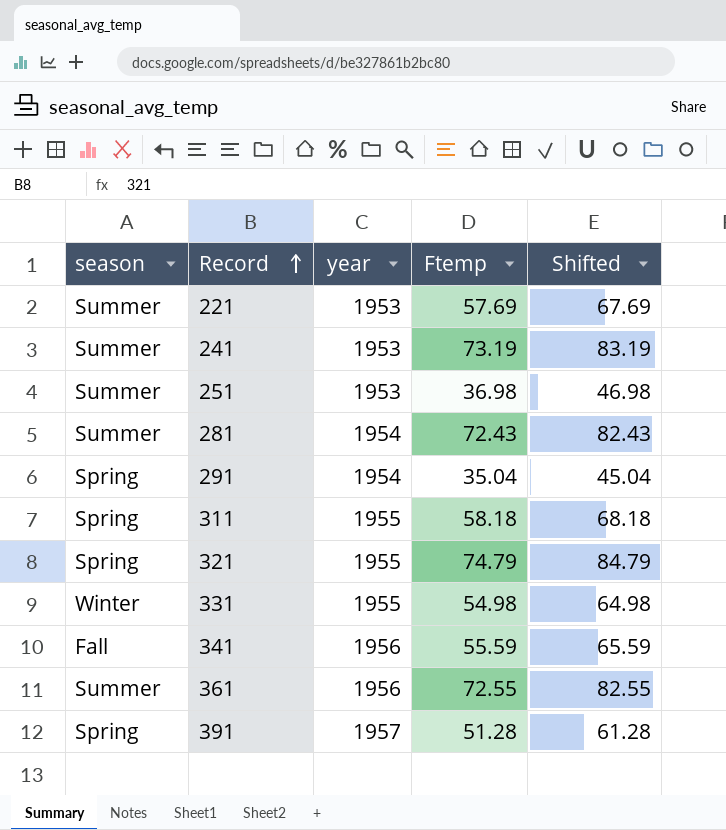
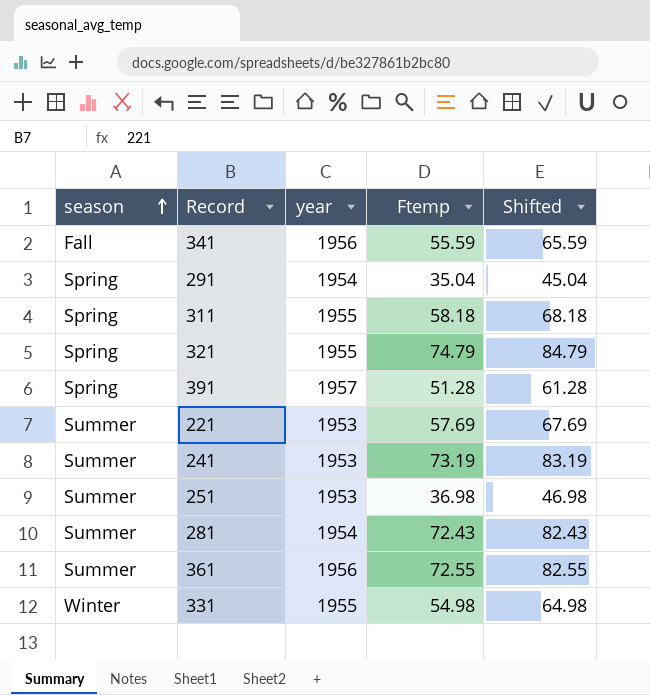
row order: Record ascending -> season ascending

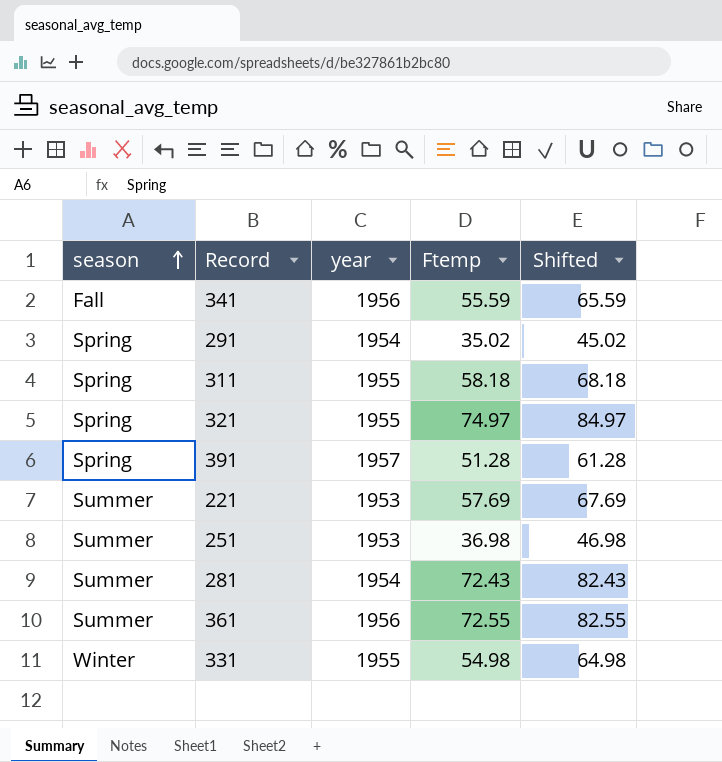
row 241: Summer | 1953 | 73.19 | 83.19 -> none
291 | Ftemp: 35.04 -> 35.02
291 | Shifted: 45.04 -> 45.02
321 | Ftemp: 74.79 -> 74.97
321 | Shifted: 84.79 -> 84.97

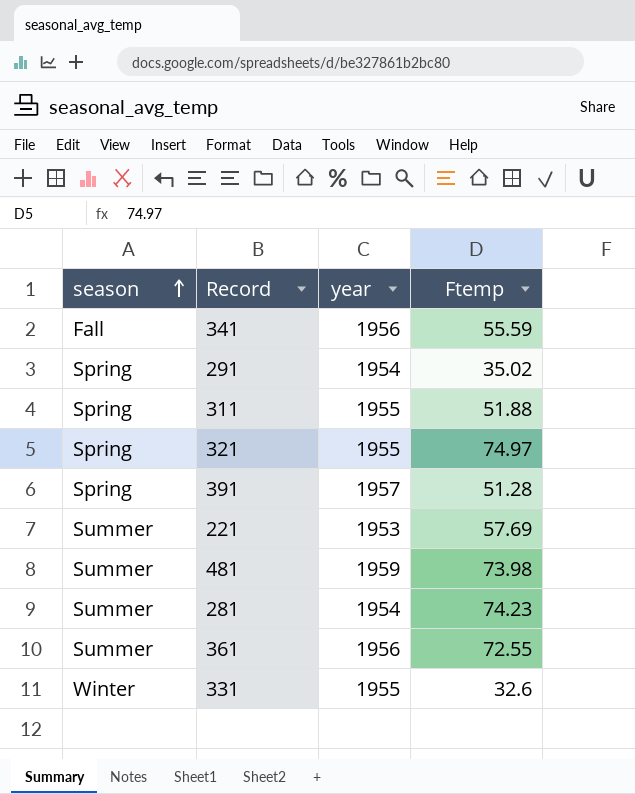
column Shifted | formula: [Ftemp] + 10 -> none
row 251: Summer | 1953 | 36.98 | 46.98 -> none
311 | Ftemp: 58.18 -> 51.88
row 481: none -> Summer | 1959 | 73.98
281 | Ftemp: 72.43 -> 74.23
331 | Ftemp: 54.98 -> 32.6

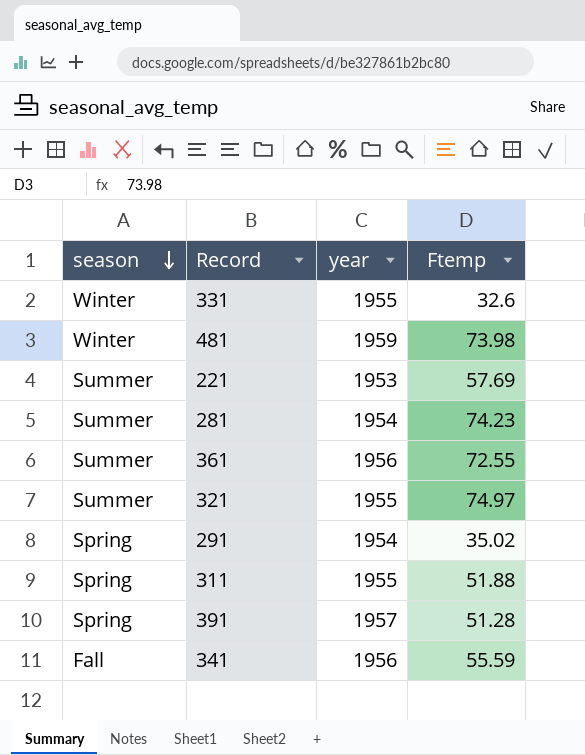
row order: season ascending -> season descending
481 | season: Summer -> Winter
321 | season: Spring -> Summer

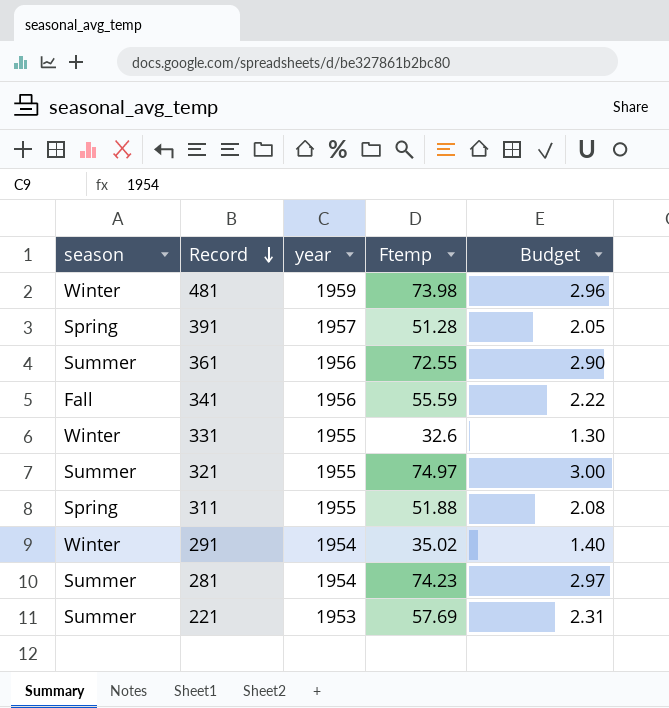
row order: season descending -> Record descending
column Budget | formula: none -> [Ftemp] * 0.04
291 | season: Spring -> Winter

